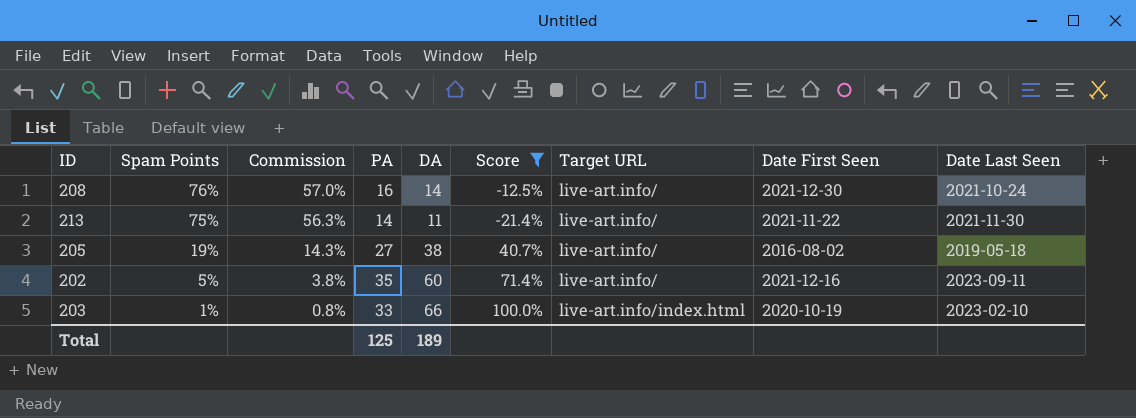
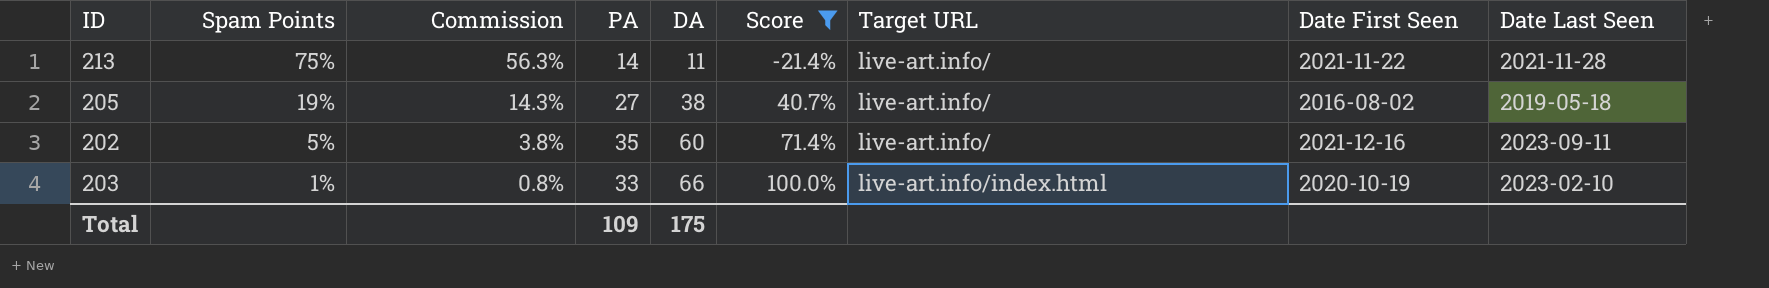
row 208: 76% | 57.0% | 16 | 14 | -12.5% | live-art.info/ | 2021-12-30 | 2021-10-24 -> none
213 | Date Last Seen: 2021-11-30 -> 2021-11-28
Total | PA: 125 -> 109
Total | DA: 189 -> 175

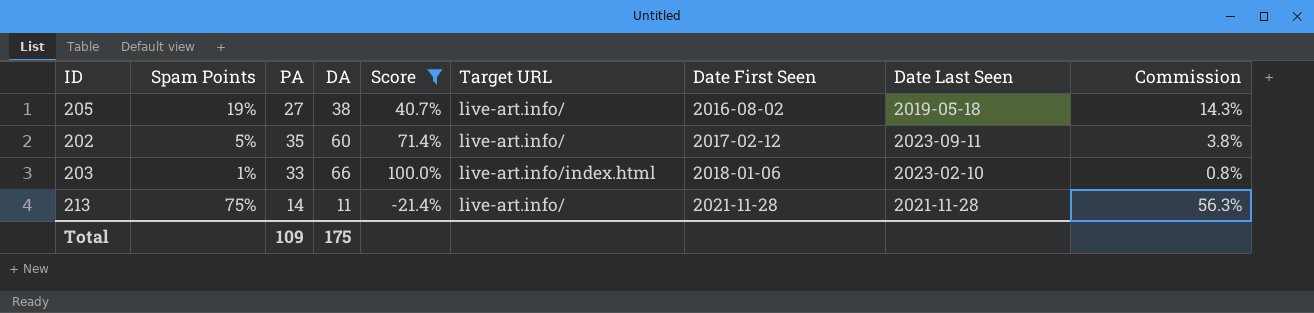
row order: Spam Points descending -> Date First Seen ascending
column Commission | position: 3 -> 9
202 | Date First Seen: 2021-12-16 -> 2017-02-12
203 | Date First Seen: 2020-10-19 -> 2018-01-06
213 | Date First Seen: 2021-11-22 -> 2021-11-28

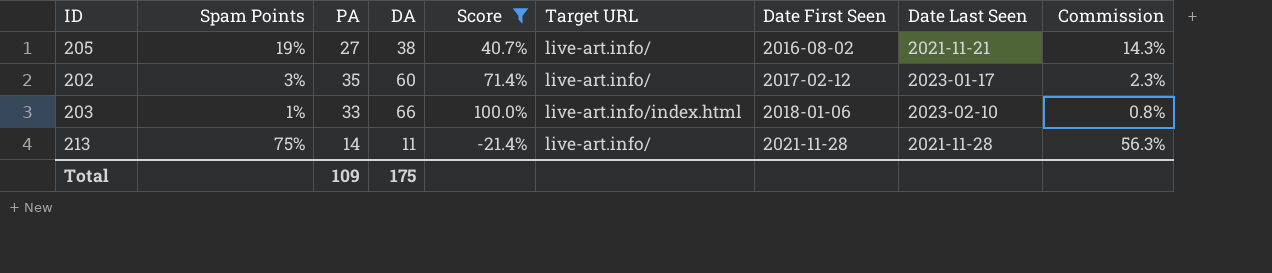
205 | Date Last Seen: 2019-05-18 -> 2021-11-21
202 | Spam Points: 5% -> 3%
202 | Date Last Seen: 2023-09-11 -> 2023-01-17
202 | Commission: 3.8% -> 2.3%

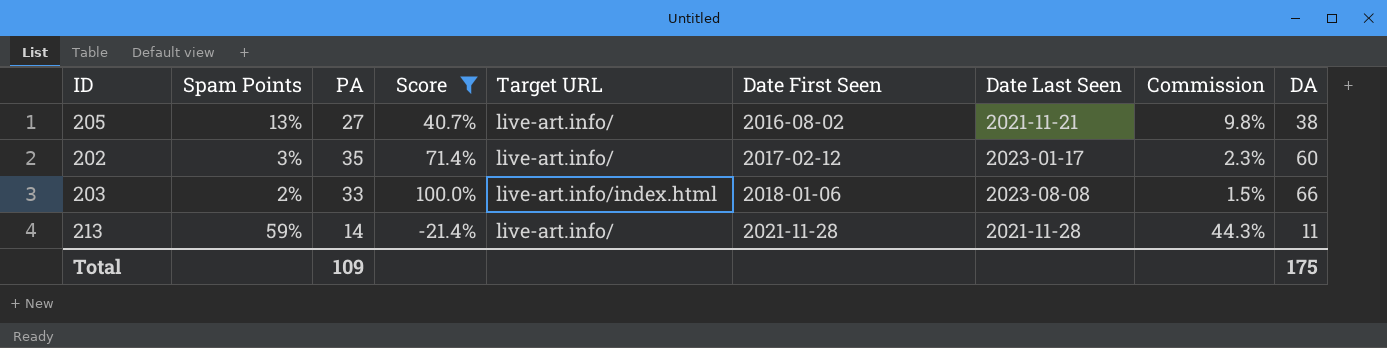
column DA | position: 4 -> 9
205 | Spam Points: 19% -> 13%
205 | Commission: 14.3% -> 9.8%
203 | Spam Points: 1% -> 2%
203 | Date Last Seen: 2023-02-10 -> 2023-08-08
203 | Commission: 0.8% -> 1.5%
213 | Spam Points: 75% -> 59%
213 | Commission: 56.3% -> 44.3%

